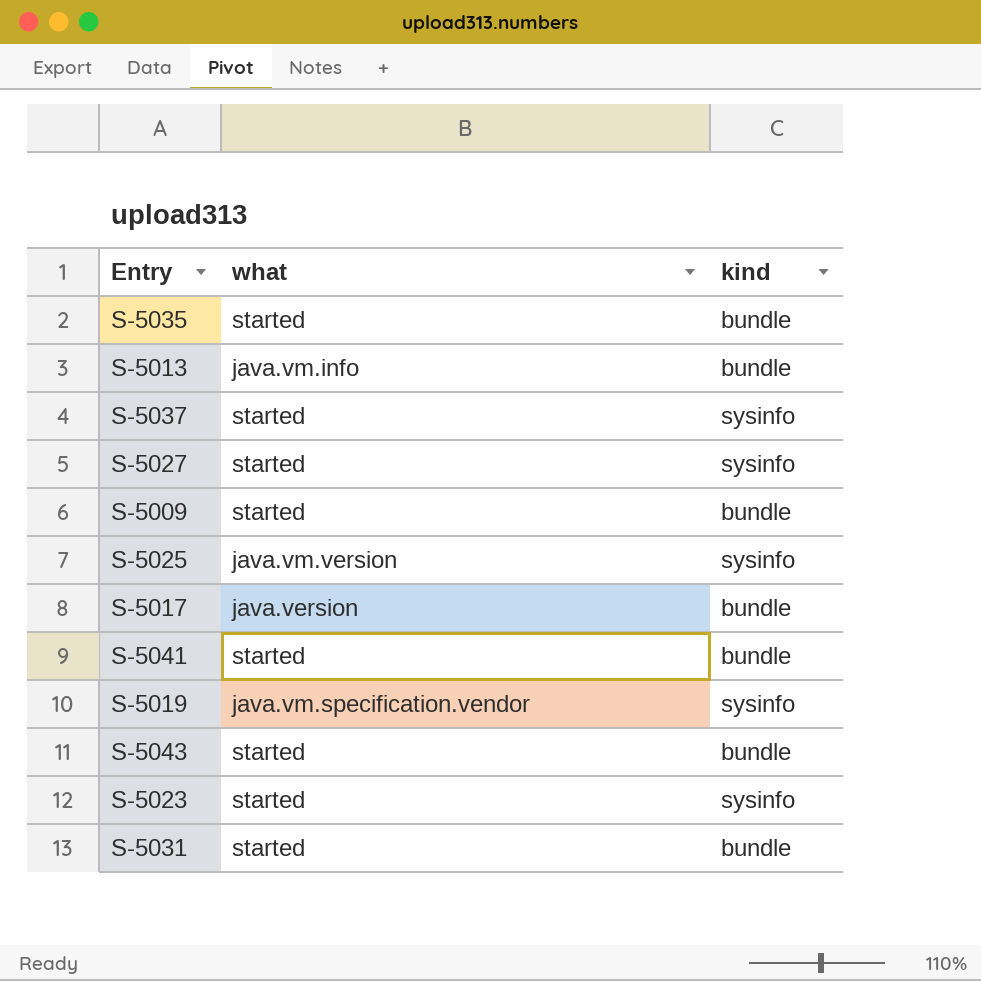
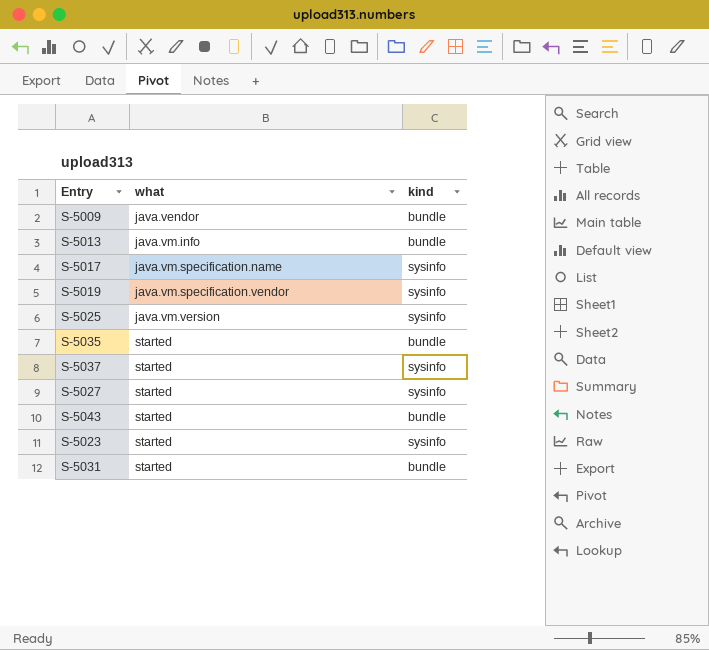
row order: none -> what ascending
row S-5041: started | bundle -> none
S-5009 | what: started -> java.vendor
S-5017 | what: java.version -> java.vm.specification.name
S-5017 | kind: bundle -> sysinfo

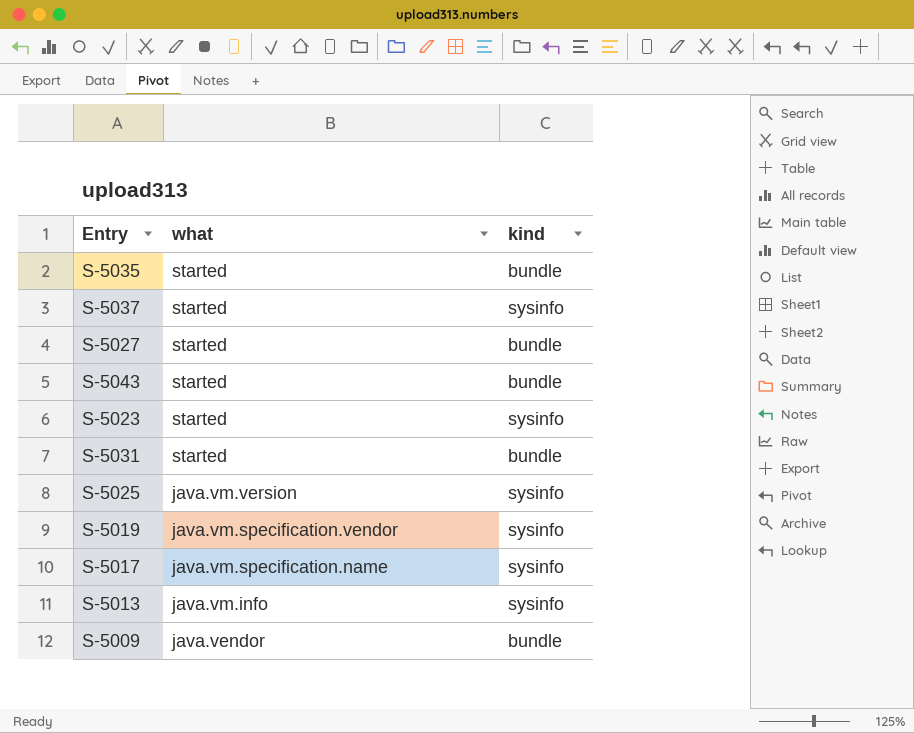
row order: what ascending -> what descending
S-5027 | kind: sysinfo -> bundle
S-5013 | kind: bundle -> sysinfo

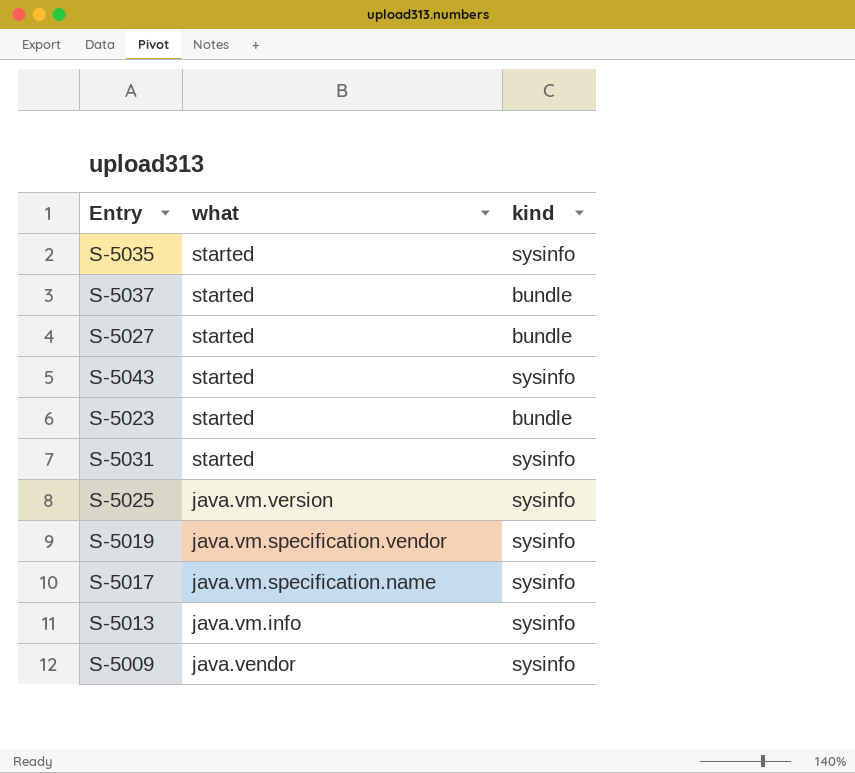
S-5035 | kind: bundle -> sysinfo
S-5037 | kind: sysinfo -> bundle
S-5043 | kind: bundle -> sysinfo
S-5023 | kind: sysinfo -> bundle
S-5031 | kind: bundle -> sysinfo
S-5009 | kind: bundle -> sysinfo

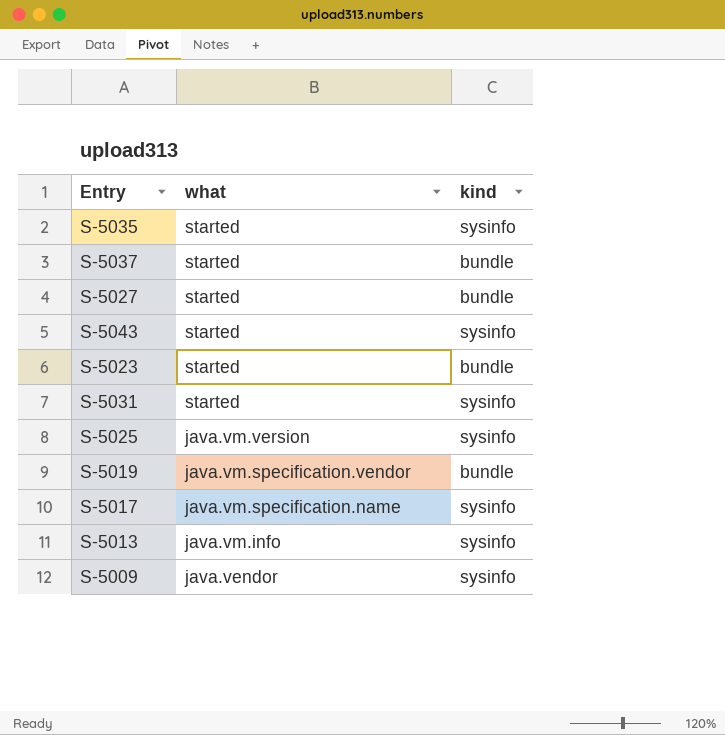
S-5019 | kind: sysinfo -> bundle

